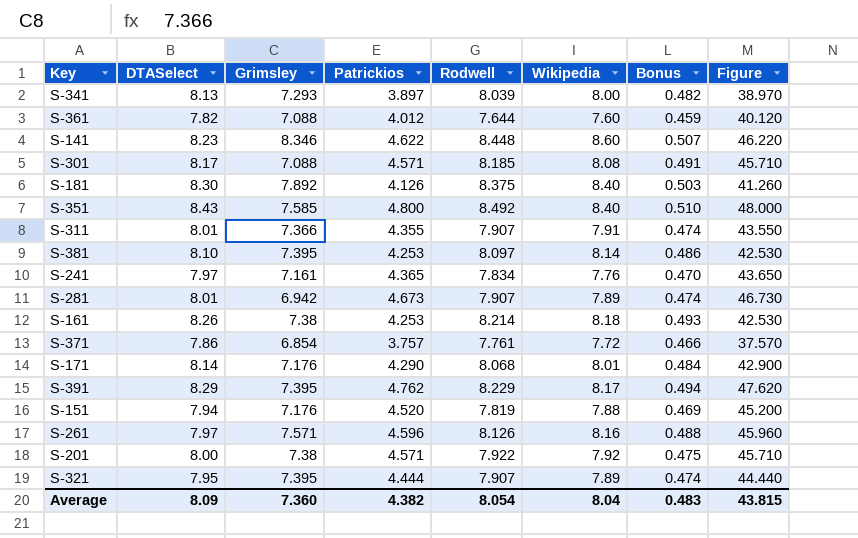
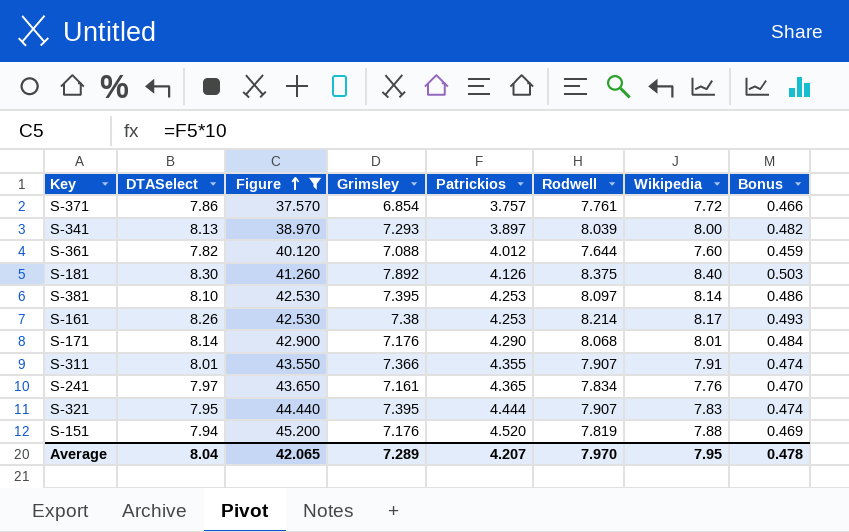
filter: none -> Figure <= 45.200
row order: none -> Figure ascending
column Figure | position: 8 -> 3
S-161 | Wikipedia: 8.18 -> 8.17
S-321 | Wikipedia: 7.89 -> 7.83
Average | DTASelect: 8.09 -> 8.04
Average | Figure: 43.815 -> 42.065
Average | Grimsley: 7.360 -> 7.289
Average | Patrickios: 4.382 -> 4.207
Average | Rodwell: 8.054 -> 7.970
Average | Wikipedia: 8.04 -> 7.95
Average | Bonus: 0.483 -> 0.478

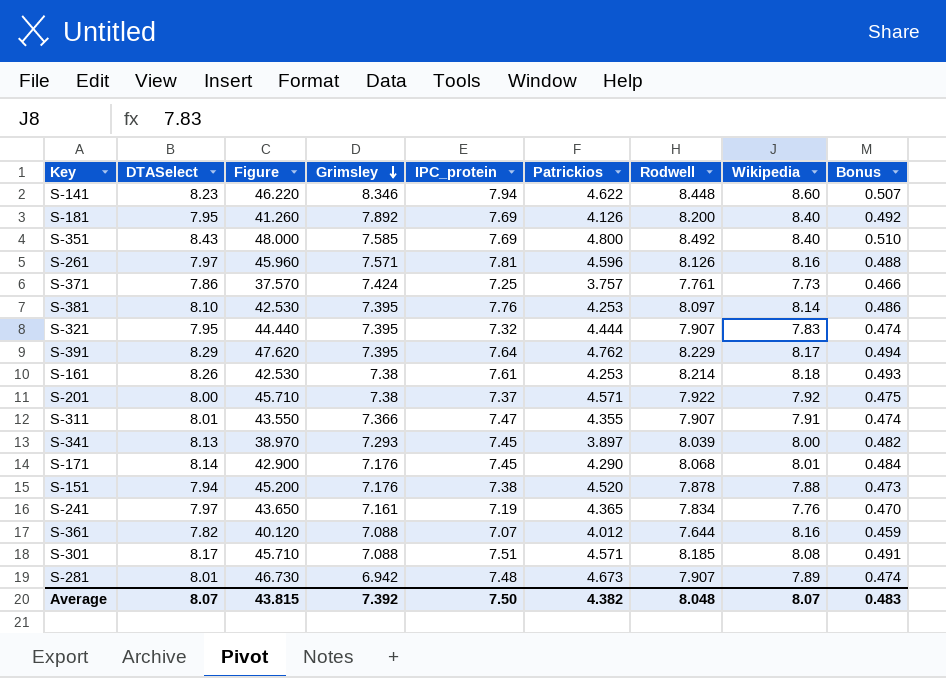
filter: Figure <= 45.200 -> none
row order: Figure ascending -> Grimsley descending
column IPC_protein | position: none -> 5
S-181 | DTASelect: 8.30 -> 7.95
S-181 | Rodwell: 8.375 -> 8.200
S-181 | Bonus: 0.503 -> 0.492
S-371 | Grimsley: 6.854 -> 7.424
S-371 | Wikipedia: 7.72 -> 7.73
S-161 | Wikipedia: 8.17 -> 8.18
S-151 | Rodwell: 7.819 -> 7.878
S-151 | Bonus: 0.469 -> 0.473
S-361 | Wikipedia: 7.60 -> 8.16
Average | DTASelect: 8.04 -> 8.07
Average | Figure: 42.065 -> 43.815
Average | Grimsley: 7.289 -> 7.392
Average | Patrickios: 4.207 -> 4.382
Average | Rodwell: 7.970 -> 8.048
Average | Wikipedia: 7.95 -> 8.07
Average | Bonus: 0.478 -> 0.483

